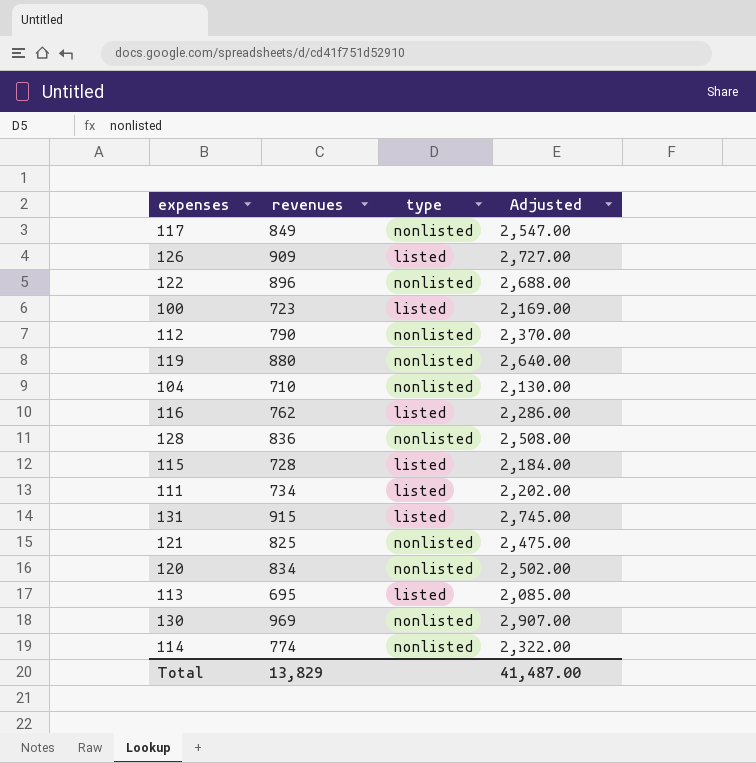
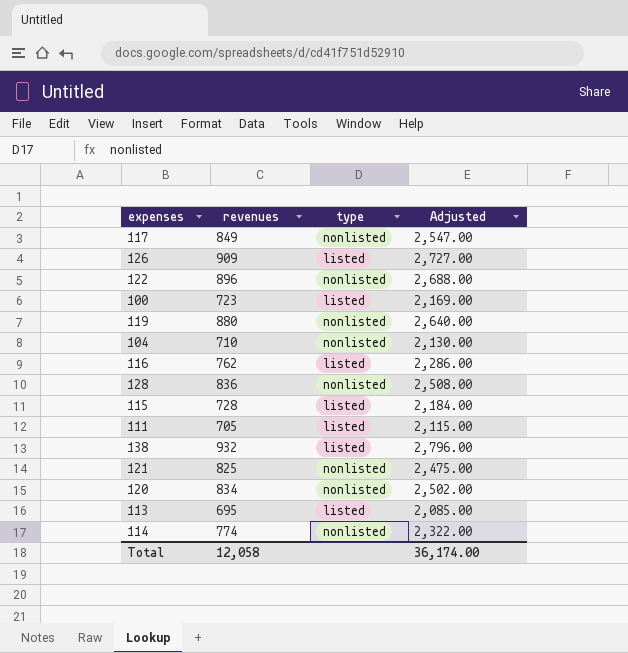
row 112: 790 | nonlisted | 2,370.00 -> none
row 131: 915 | listed | 2,745.00 -> none
row 130: 969 | nonlisted | 2,907.00 -> none
111 | revenues: 734 -> 705
111 | Adjusted: 2,202.00 -> 2,115.00
row 138: none -> 932 | listed | 2,796.00
Total | revenues: 13,829 -> 12,058
Total | Adjusted: 41,487.00 -> 36,174.00

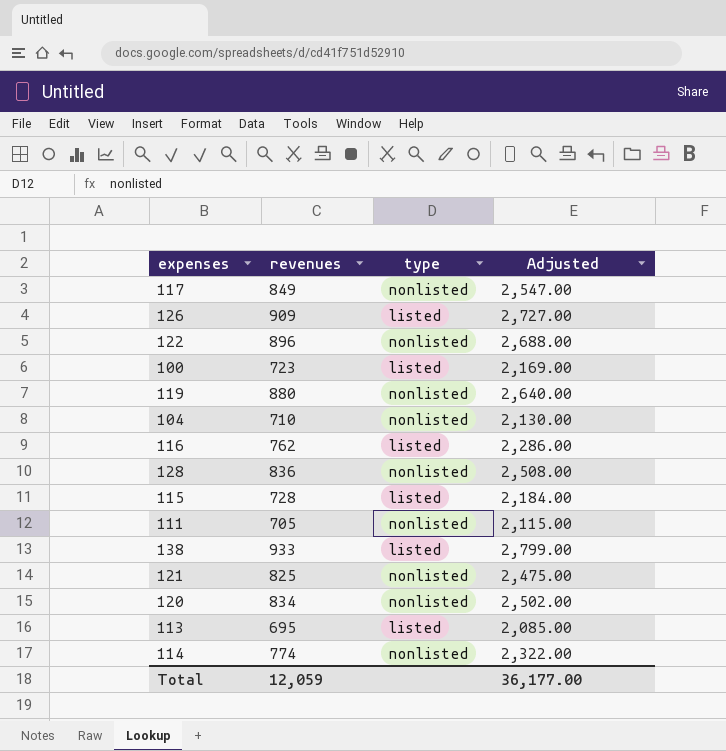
111 | type: listed -> nonlisted
138 | revenues: 932 -> 933
138 | Adjusted: 2,796.00 -> 2,799.00
Total | revenues: 12,058 -> 12,059
Total | Adjusted: 36,174.00 -> 36,177.00

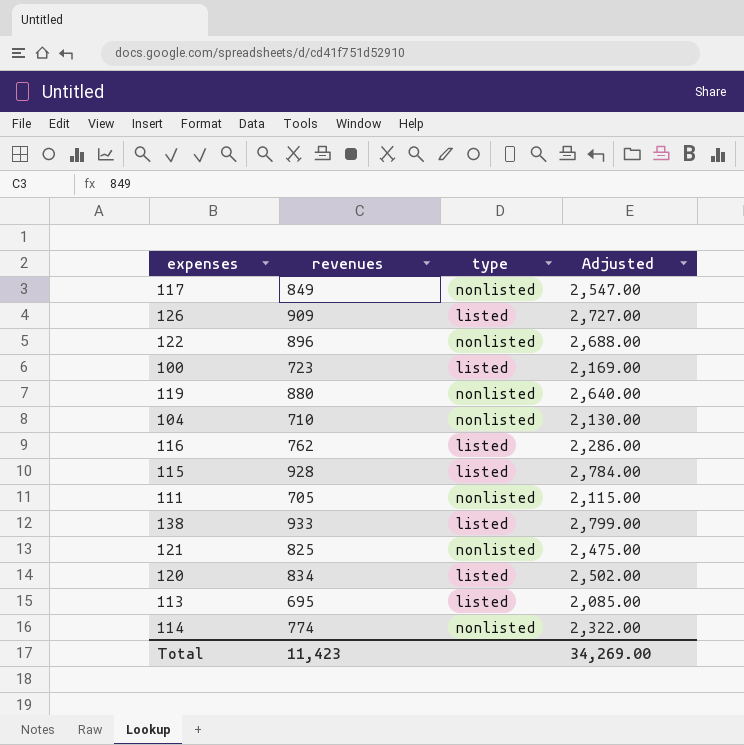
row 128: 836 | nonlisted | 2,508.00 -> none
115 | revenues: 728 -> 928
115 | Adjusted: 2,184.00 -> 2,784.00
120 | type: nonlisted -> listed
Total | revenues: 12,059 -> 11,423
Total | Adjusted: 36,177.00 -> 34,269.00

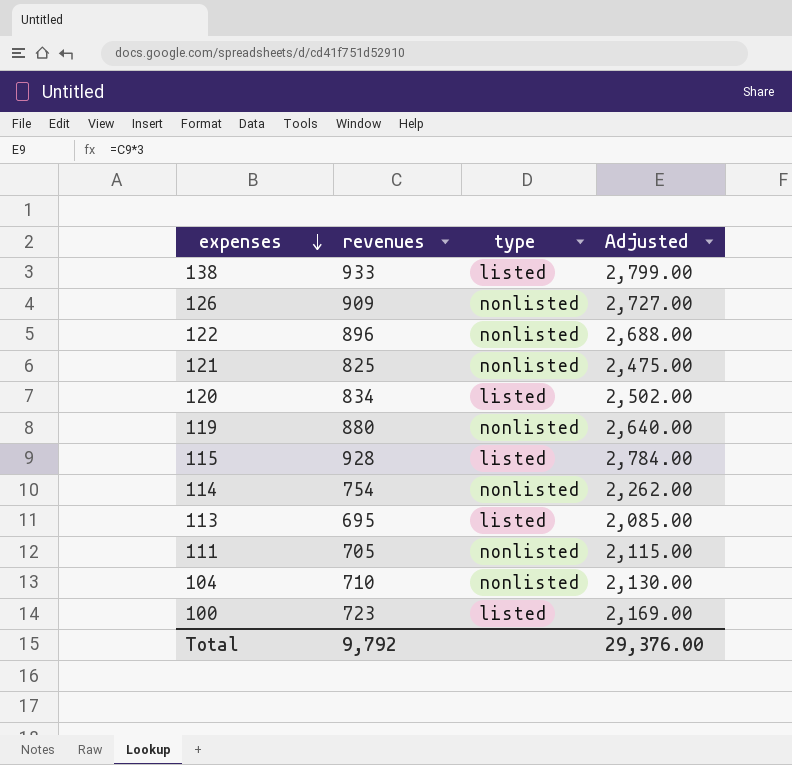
row order: none -> expenses descending
row 117: 849 | nonlisted | 2,547.00 -> none
row 116: 762 | listed | 2,286.00 -> none
126 | type: listed -> nonlisted
114 | revenues: 774 -> 754
114 | Adjusted: 2,322.00 -> 2,262.00
Total | revenues: 11,423 -> 9,792
Total | Adjusted: 34,269.00 -> 29,376.00

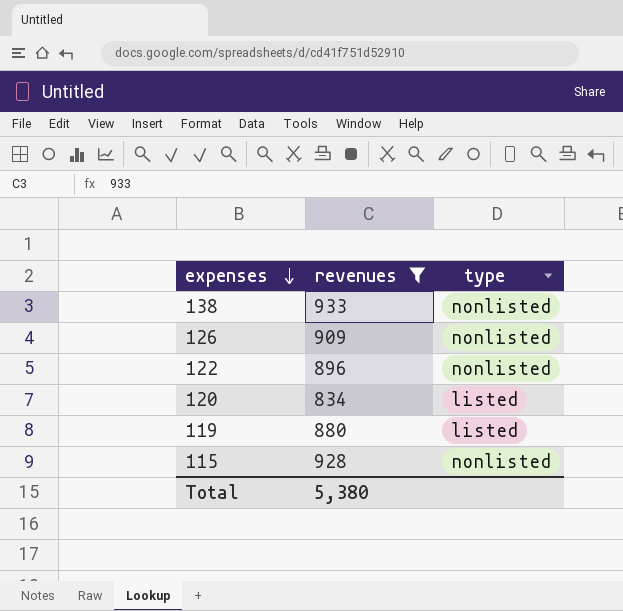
filter: none -> revenues >= 834
column Adjusted | formula: [revenues] * 3 -> none
138 | type: listed -> nonlisted
119 | type: nonlisted -> listed
115 | type: listed -> nonlisted
Total | revenues: 9,792 -> 5,380

